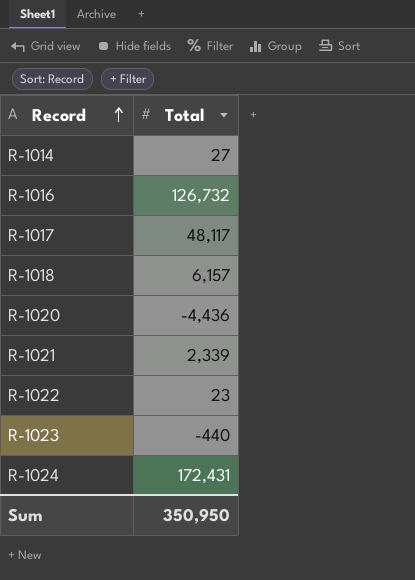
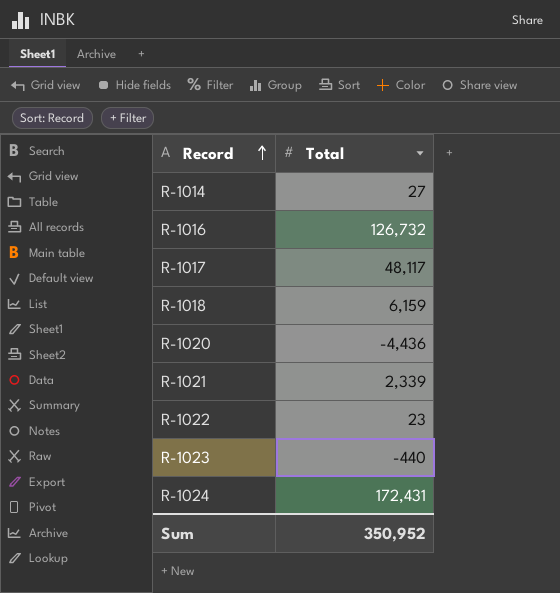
R-1018 | Total: 6,157 -> 6,159
Sum | Total: 350,950 -> 350,952

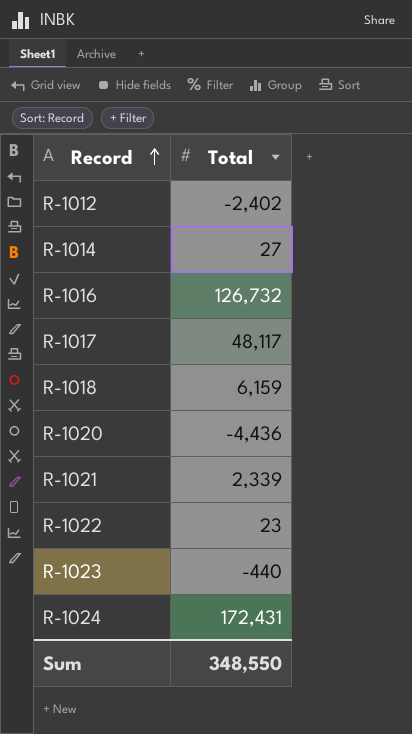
row R-1012: none -> -2,402
Sum | Total: 350,952 -> 348,550

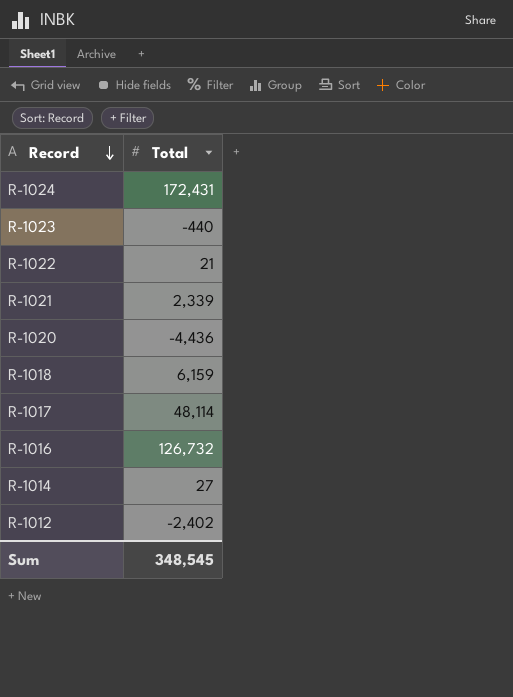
row order: Record ascending -> Record descending
R-1022 | Total: 23 -> 21
R-1017 | Total: 48,117 -> 48,114
Sum | Total: 348,550 -> 348,545

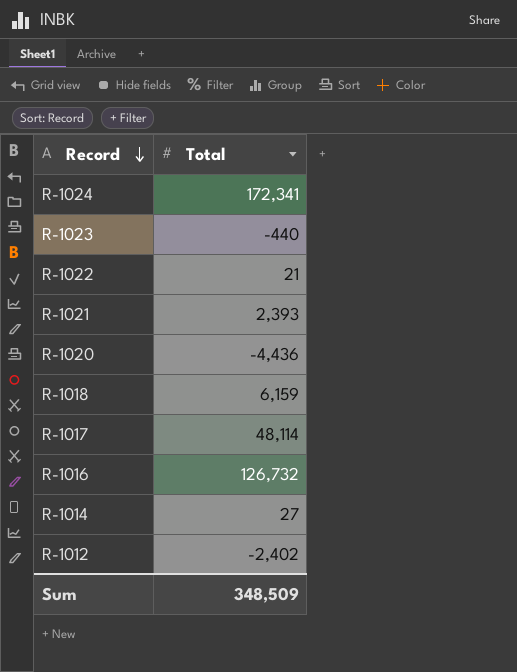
R-1024 | Total: 172,431 -> 172,341
R-1021 | Total: 2,339 -> 2,393
Sum | Total: 348,545 -> 348,509

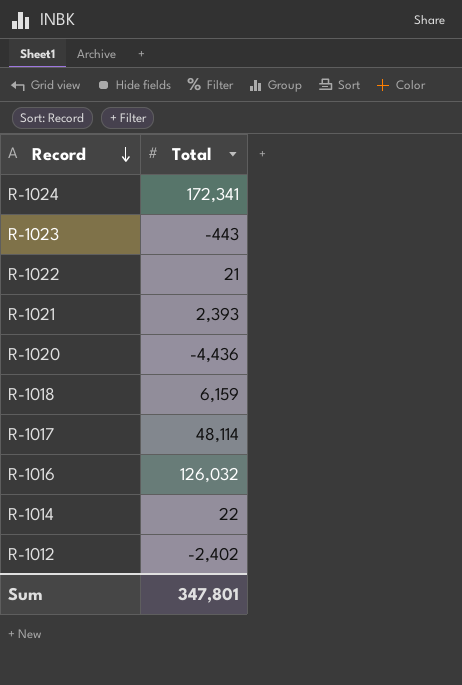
R-1023 | Total: -440 -> -443
R-1016 | Total: 126,732 -> 126,032
R-1014 | Total: 27 -> 22
Sum | Total: 348,509 -> 347,801

